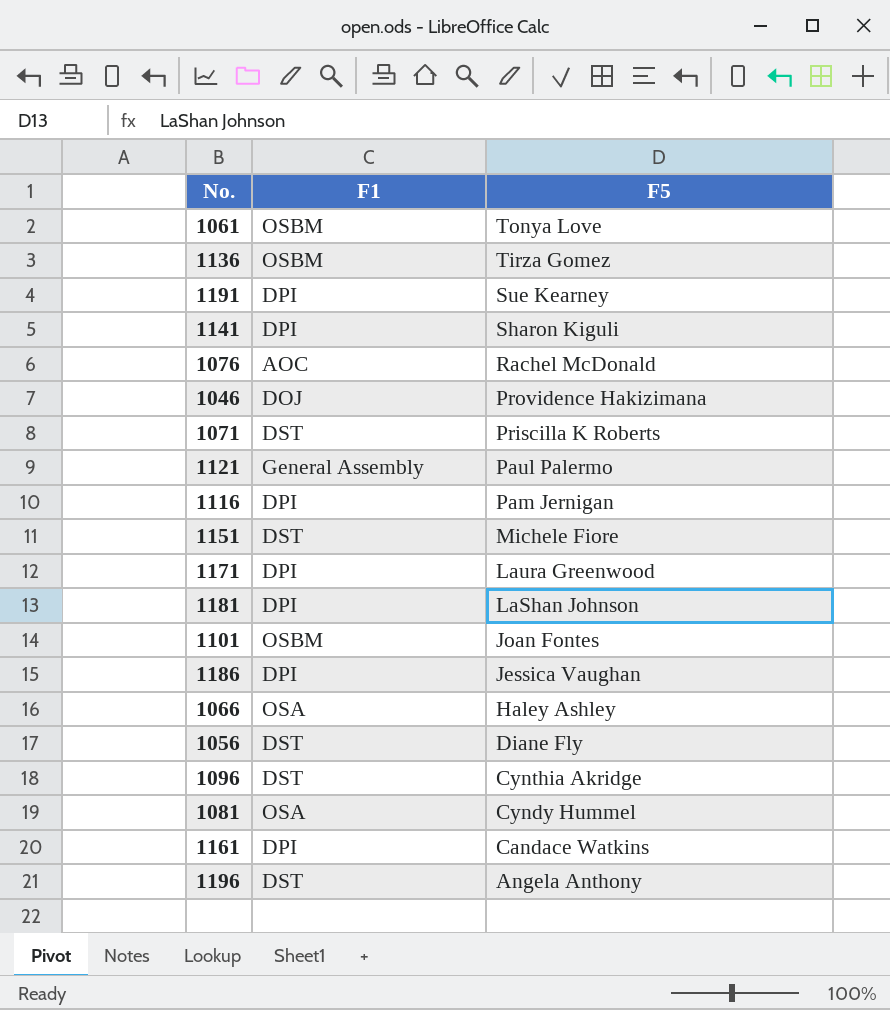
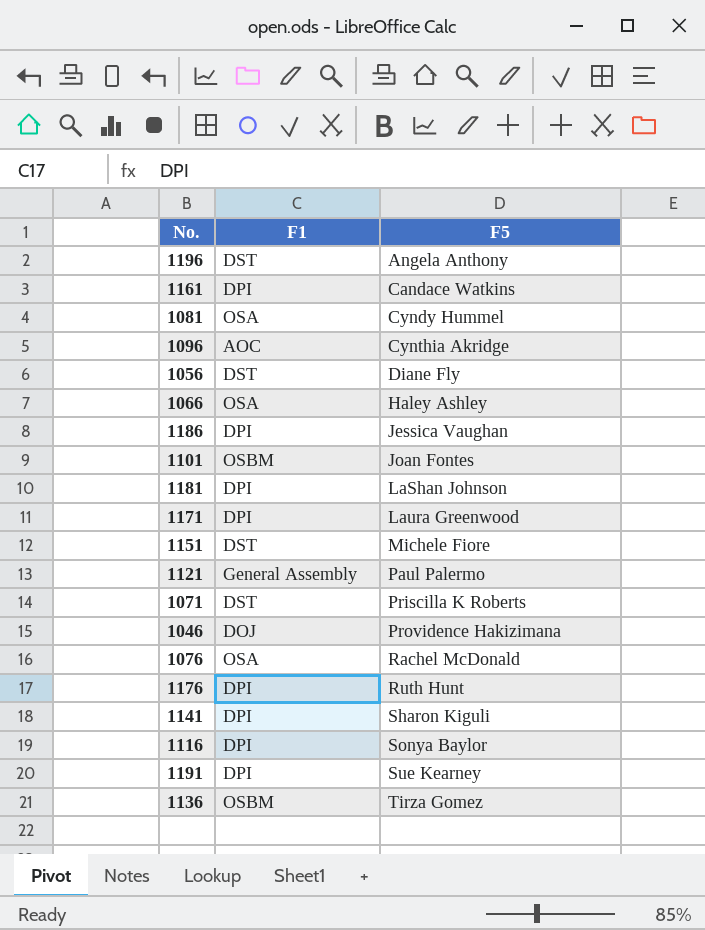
row order: F5 descending -> F5 ascending
row 1061: OSBM | Tonya Love -> none
1096 | F1: DST -> AOC
1076 | F1: AOC -> OSA
row 1176: none -> DPI | Ruth Hunt
1116 | F5: Pam Jernigan -> Sonya Baylor

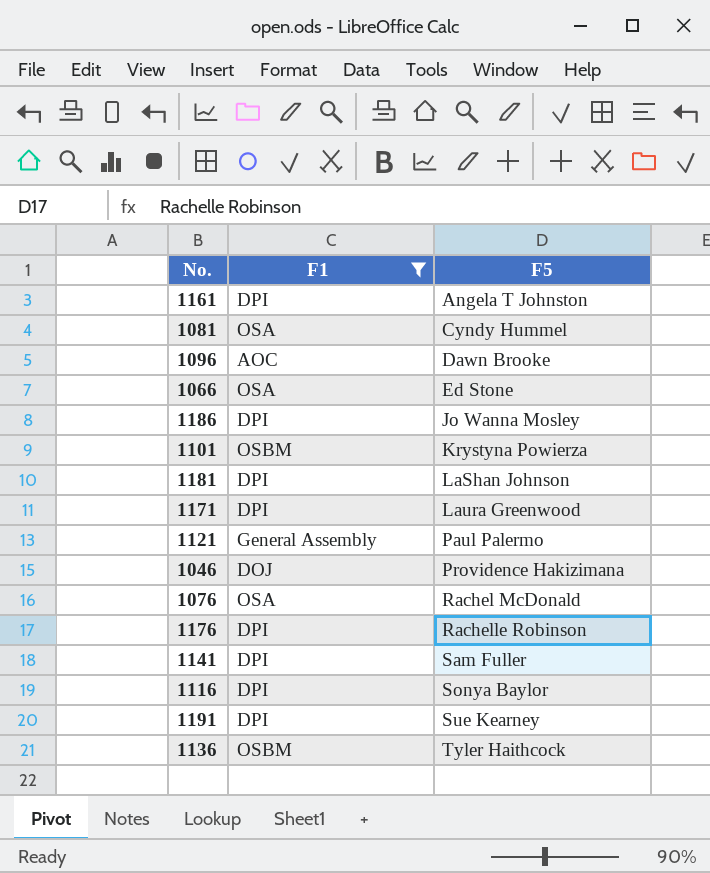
filter: none -> F1 != DST
1161 | F5: Candace Watkins -> Angela T Johnston
1096 | F5: Cynthia Akridge -> Dawn Brooke
1066 | F5: Haley Ashley -> Ed Stone
1186 | F5: Jessica Vaughan -> Jo Wanna Mosley
1101 | F5: Joan Fontes -> Krystyna Powierza
1176 | F5: Ruth Hunt -> Rachelle Robinson
1141 | F5: Sharon Kiguli -> Sam Fuller
1136 | F5: Tirza Gomez -> Tyler Haithcock

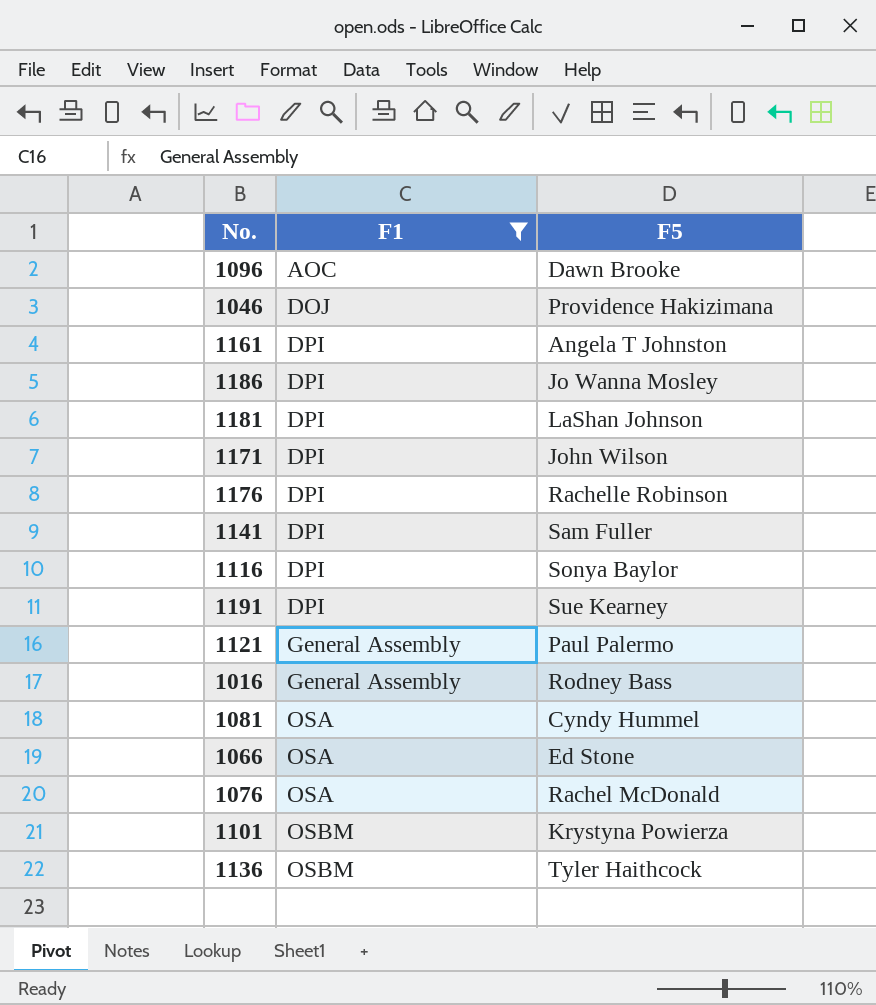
row order: F5 ascending -> F1 ascending
1171 | F5: Laura Greenwood -> John Wilson
row 1016: none -> General Assembly | Rodney Bass

